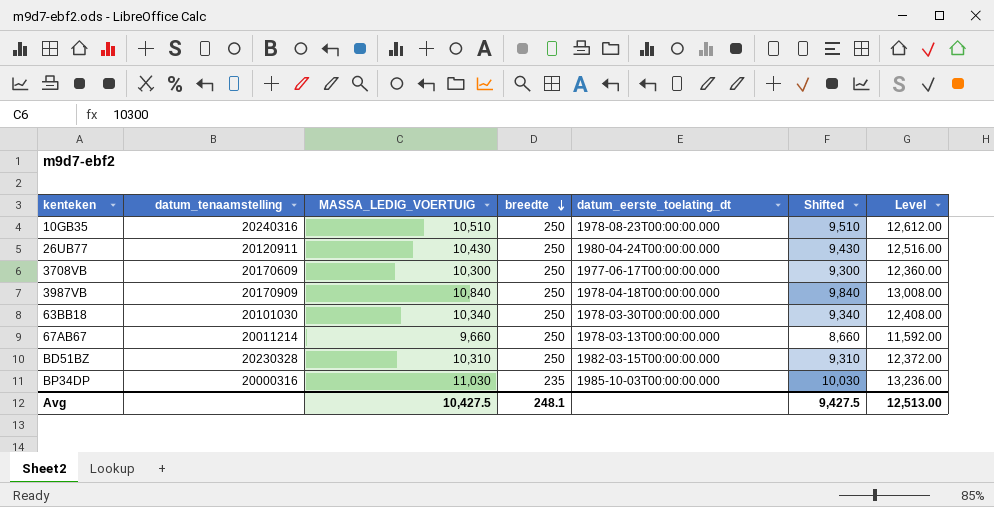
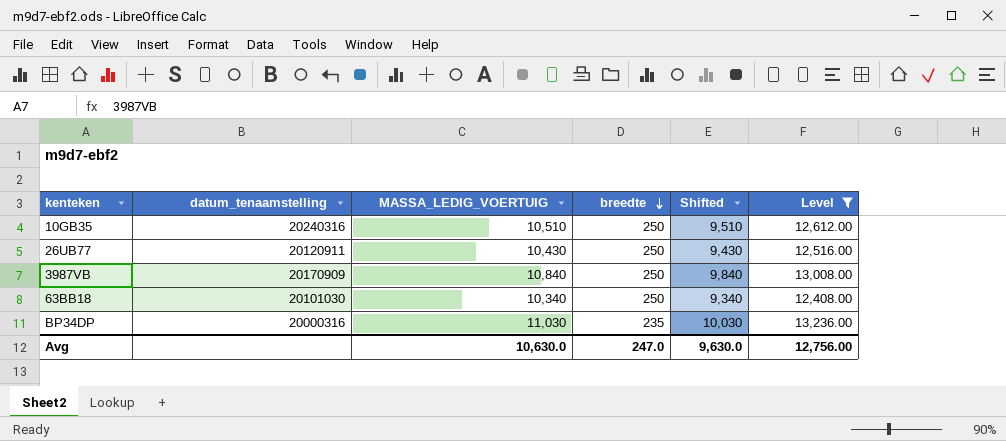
filter: none -> Level >= 12,408.00
column datum_eerste_toelating_dt | position: 5 -> none
Avg | MASSA_LEDIG_VOERTUIG: 10,427.5 -> 10,630.0
Avg | breedte: 248.1 -> 247.0
Avg | Shifted: 9,427.5 -> 9,630.0
Avg | Level: 12,513.00 -> 12,756.00

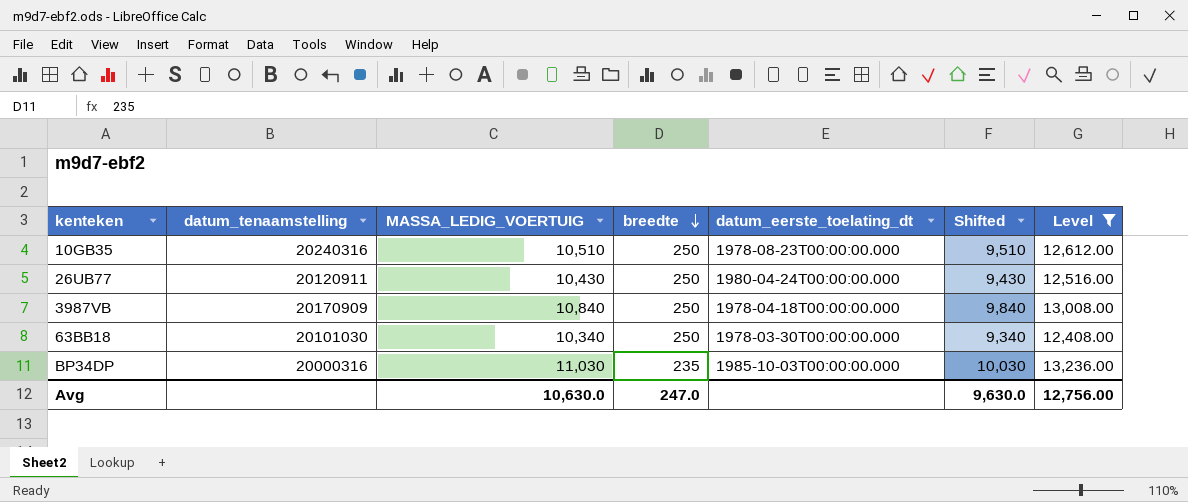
column datum_eerste_toelating_dt | position: none -> 5

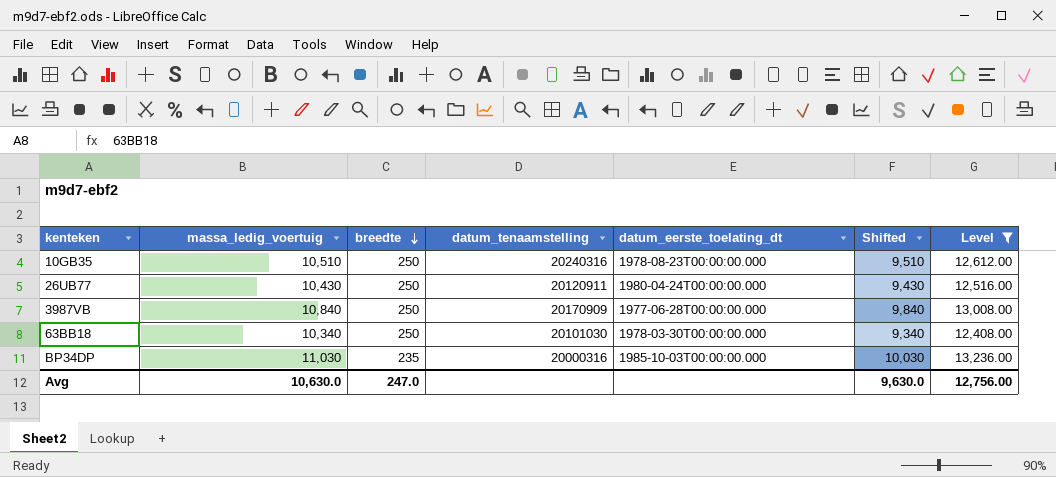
column name: MASSA_LEDIG_VOERTUIG -> massa_ledig_voertuig
column datum_tenaamstelling | position: 2 -> 4
3987VB | datum_eerste_toelating_dt: 1978-04-18T00:00:00.000 -> 1977-06-28T00:00:00.000

